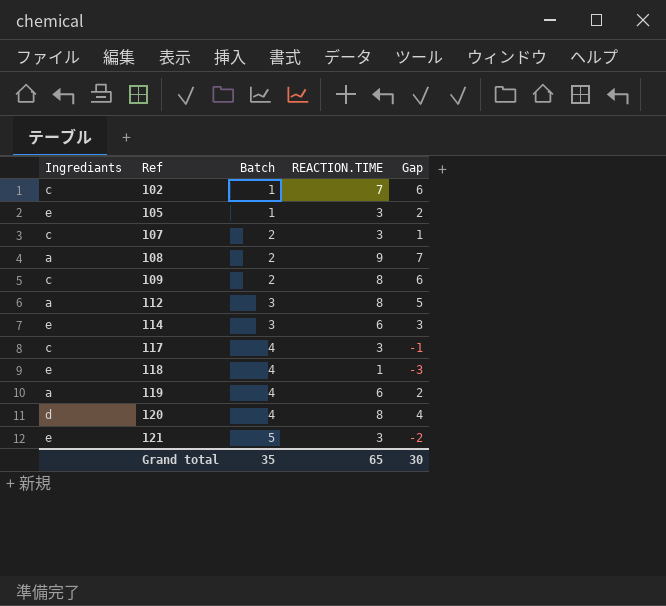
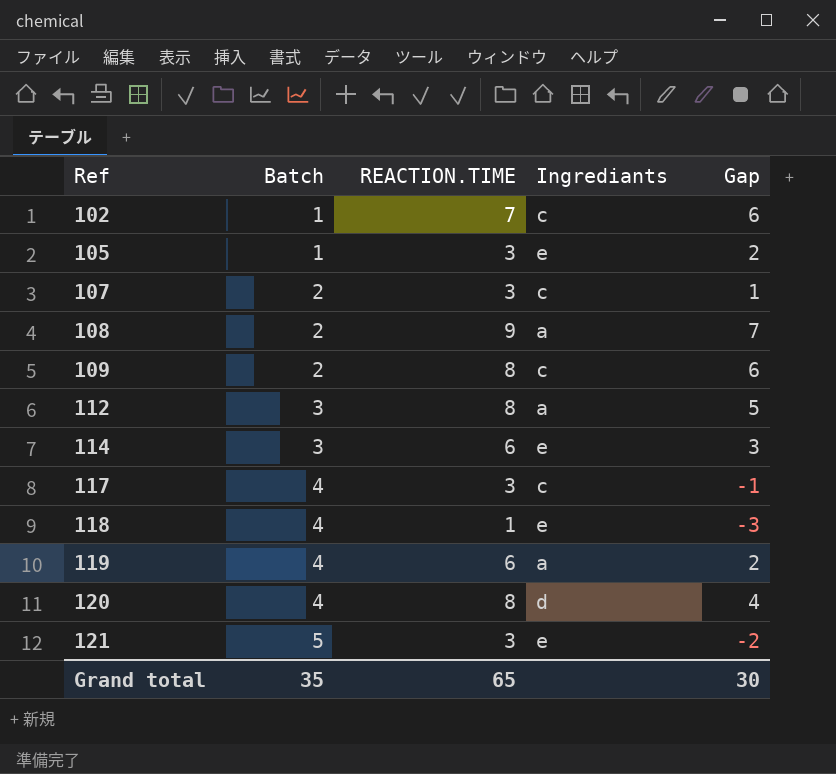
column Ingrediants | position: 1 -> 4

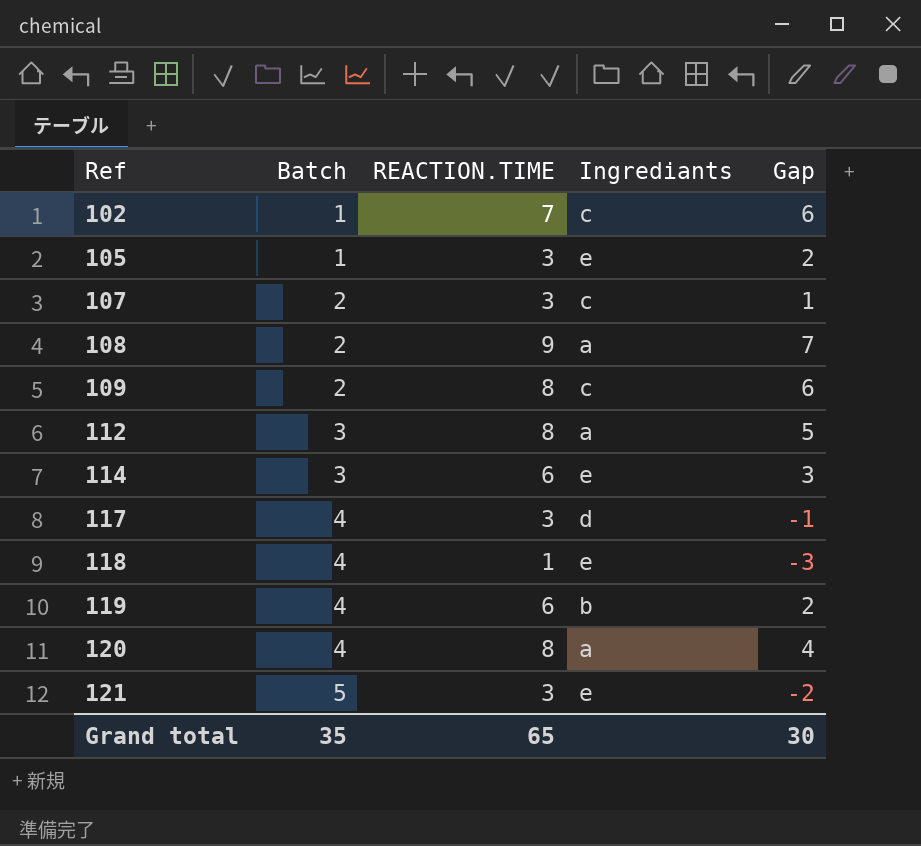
117 | Ingrediants: c -> d
119 | Ingrediants: a -> b
120 | Ingrediants: d -> a

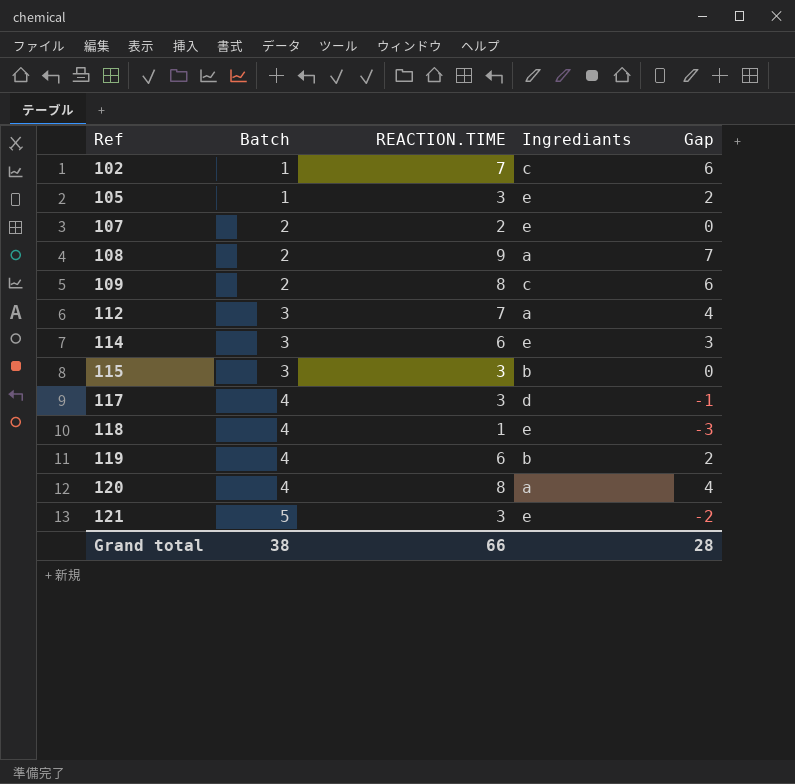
107 | REACTION.TIME: 3 -> 2
107 | Ingrediants: c -> e
107 | Gap: 1 -> 0
112 | REACTION.TIME: 8 -> 7
112 | Gap: 5 -> 4
row 115: none -> 3 | 3 | b | 0
Grand total | Batch: 35 -> 38
Grand total | REACTION.TIME: 65 -> 66
Grand total | Gap: 30 -> 28

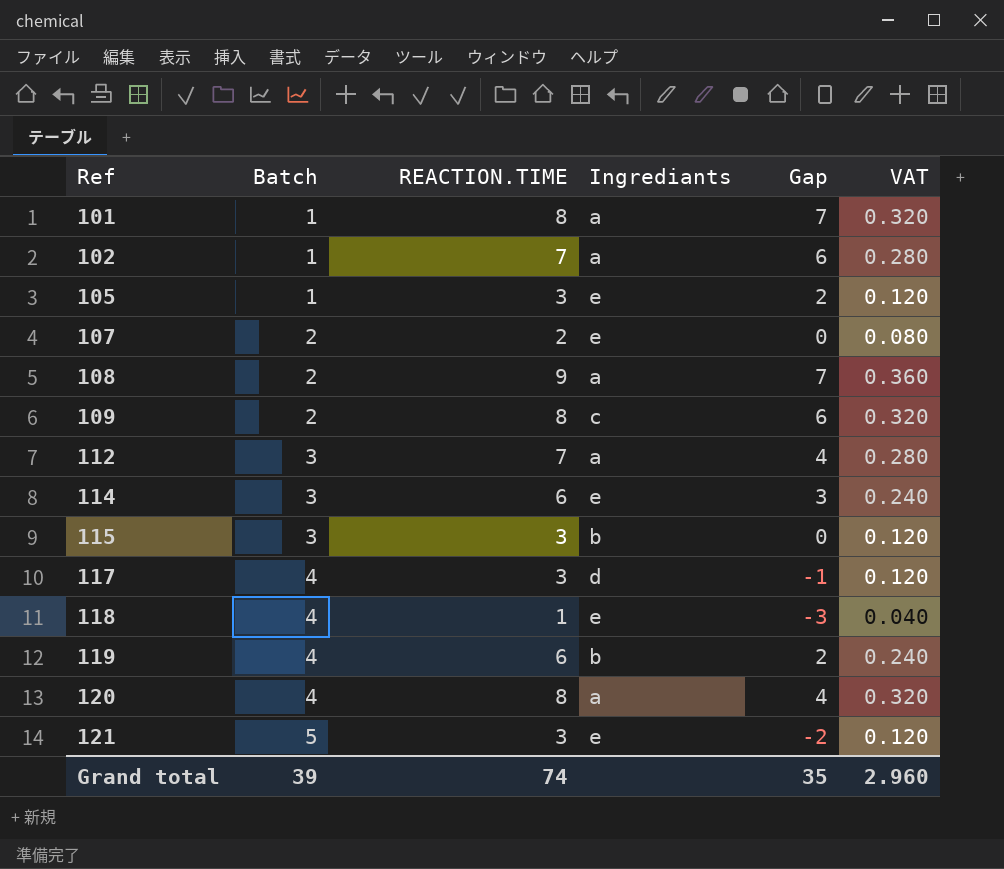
column VAT | formula: none -> [REACTION.TIME] * 0.04
row 101: none -> 1 | 8 | a | 7 | 0.320
102 | Ingrediants: c -> a
Grand total | Batch: 38 -> 39
Grand total | REACTION.TIME: 66 -> 74
Grand total | Gap: 28 -> 35

